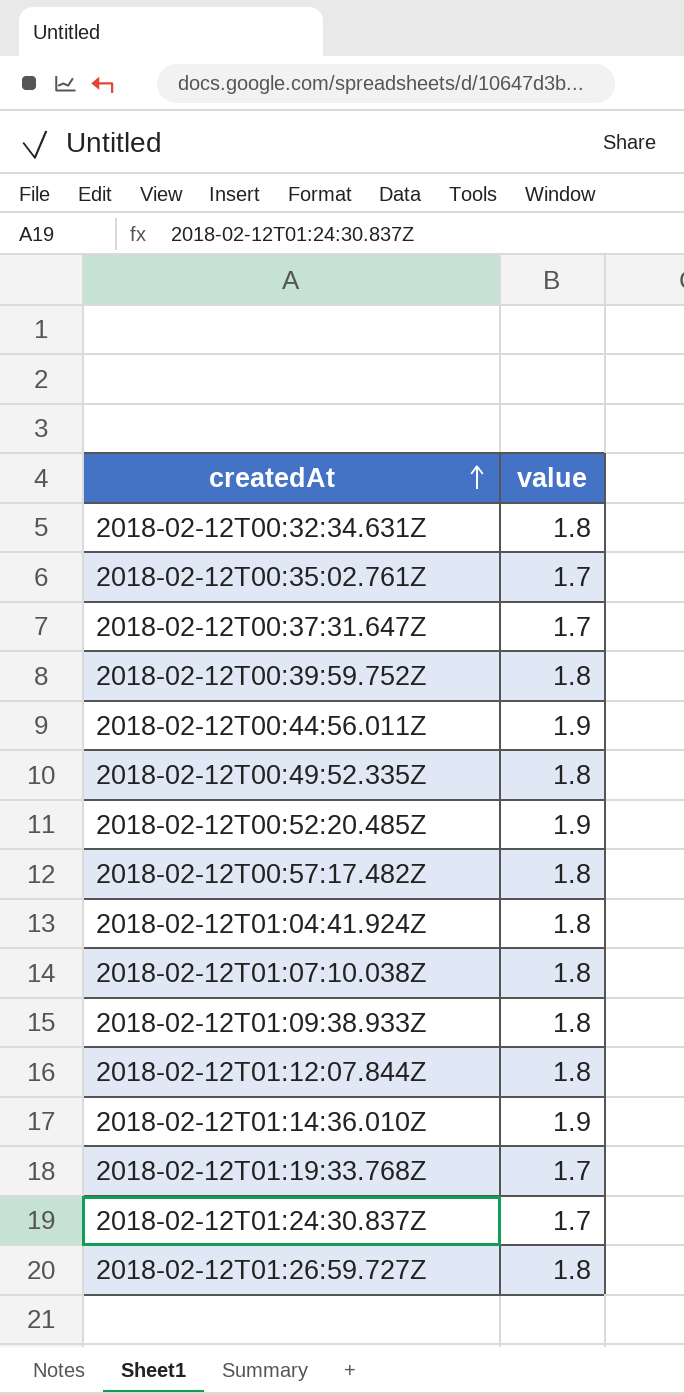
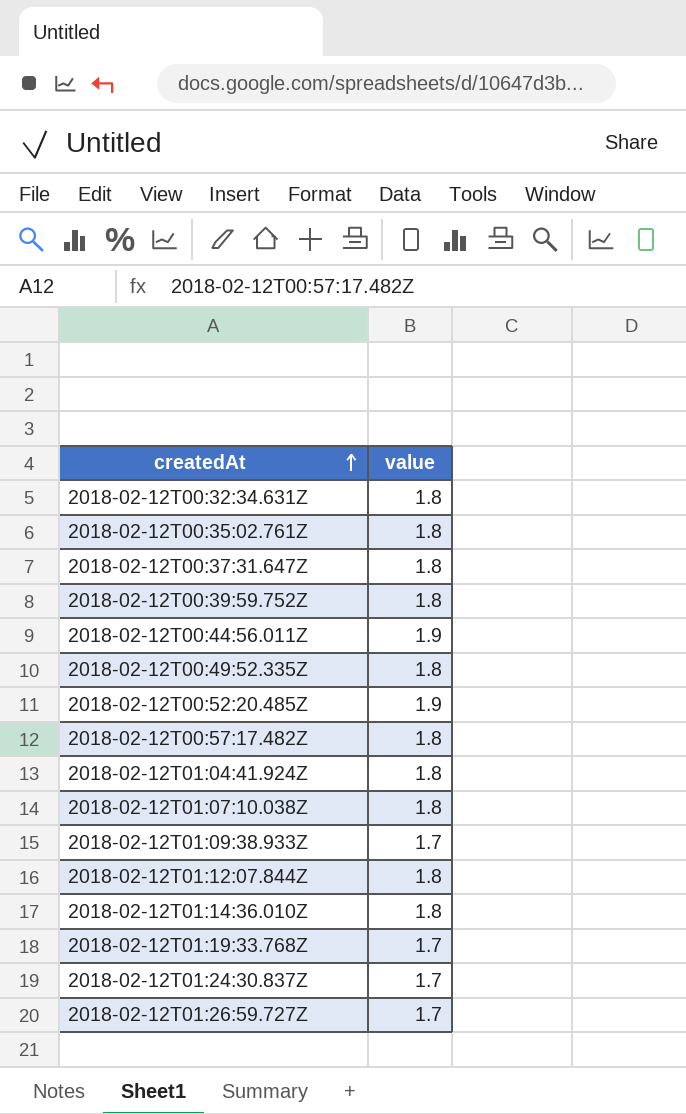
2018-02-12T00:35:02.761Z | value: 1.7 -> 1.8
2018-02-12T00:37:31.647Z | value: 1.7 -> 1.8
2018-02-12T01:09:38.933Z | value: 1.8 -> 1.7
2018-02-12T01:14:36.010Z | value: 1.9 -> 1.8
2018-02-12T01:26:59.727Z | value: 1.8 -> 1.7

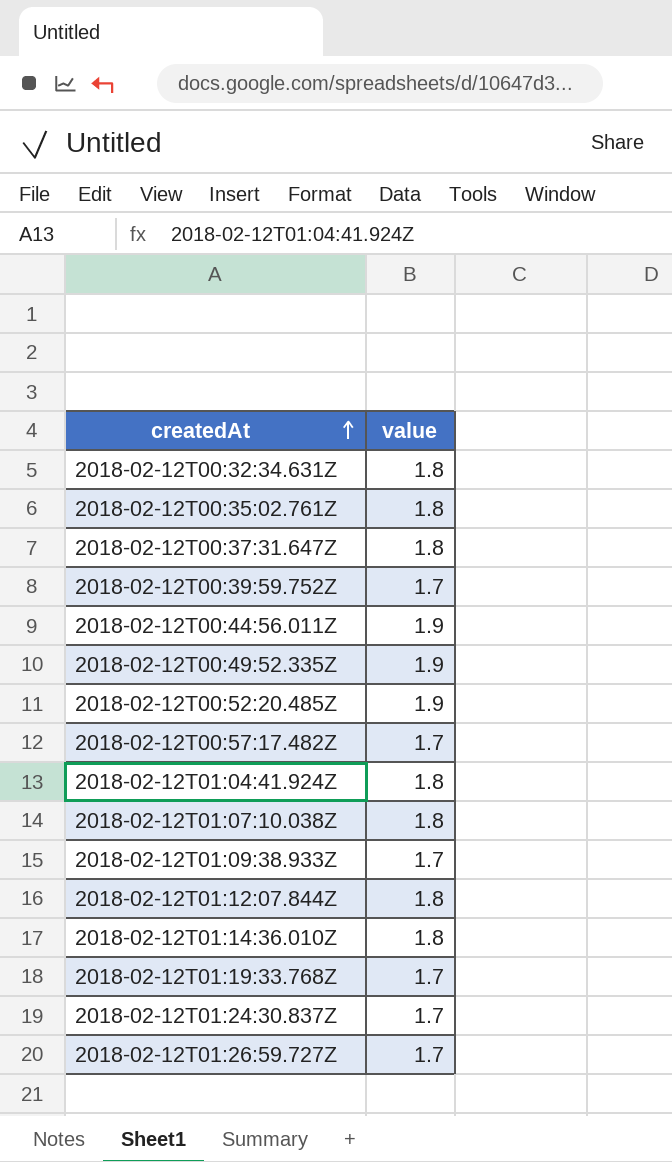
2018-02-12T00:39:59.752Z | value: 1.8 -> 1.7
2018-02-12T00:49:52.335Z | value: 1.8 -> 1.9
2018-02-12T00:57:17.482Z | value: 1.8 -> 1.7

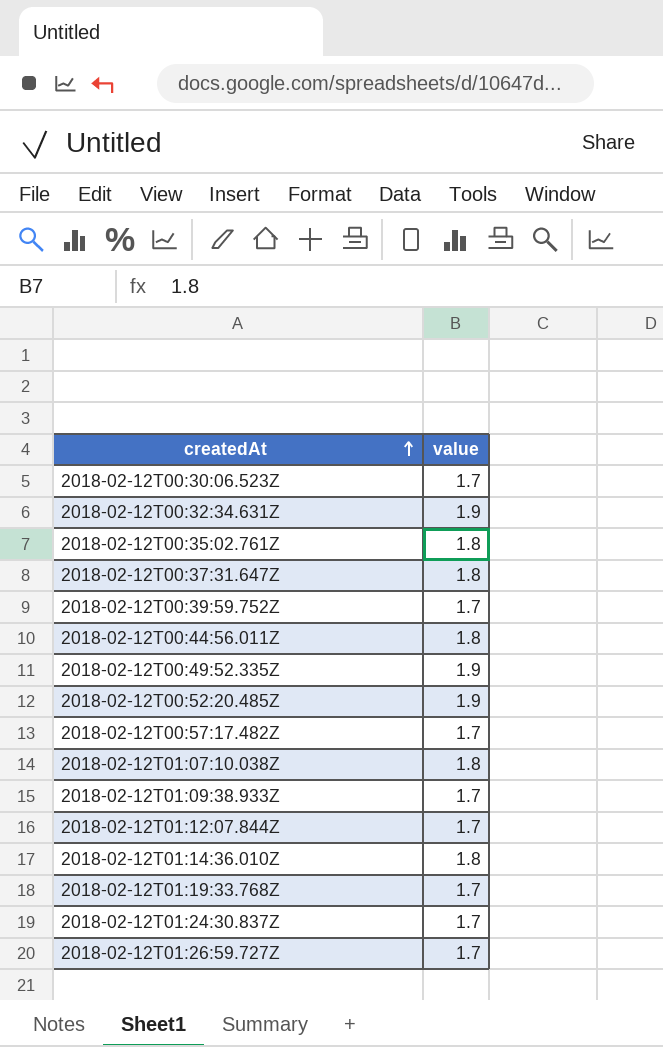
row 2018-02-12T01:04:41.924Z: 1.8 -> none
row 2018-02-12T00:30:06.523Z: none -> 1.7
2018-02-12T00:32:34.631Z | value: 1.8 -> 1.9
2018-02-12T00:44:56.011Z | value: 1.9 -> 1.8
2018-02-12T01:12:07.844Z | value: 1.8 -> 1.7

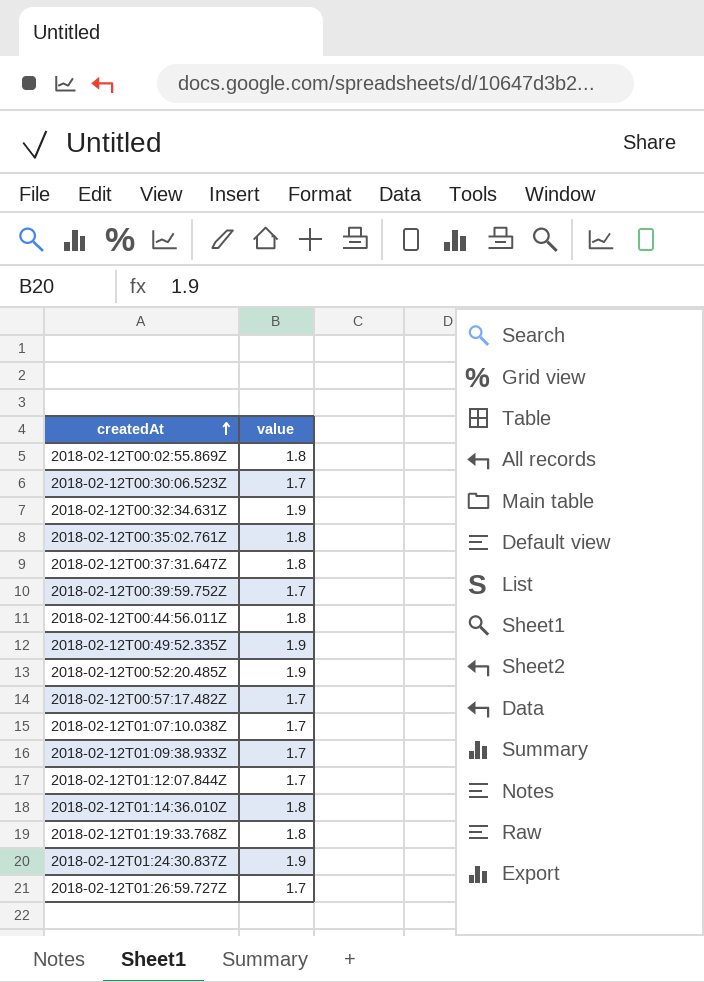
row 2018-02-12T00:02:55.869Z: none -> 1.8
2018-02-12T01:07:10.038Z | value: 1.8 -> 1.7
2018-02-12T01:19:33.768Z | value: 1.7 -> 1.8
2018-02-12T01:24:30.837Z | value: 1.7 -> 1.9

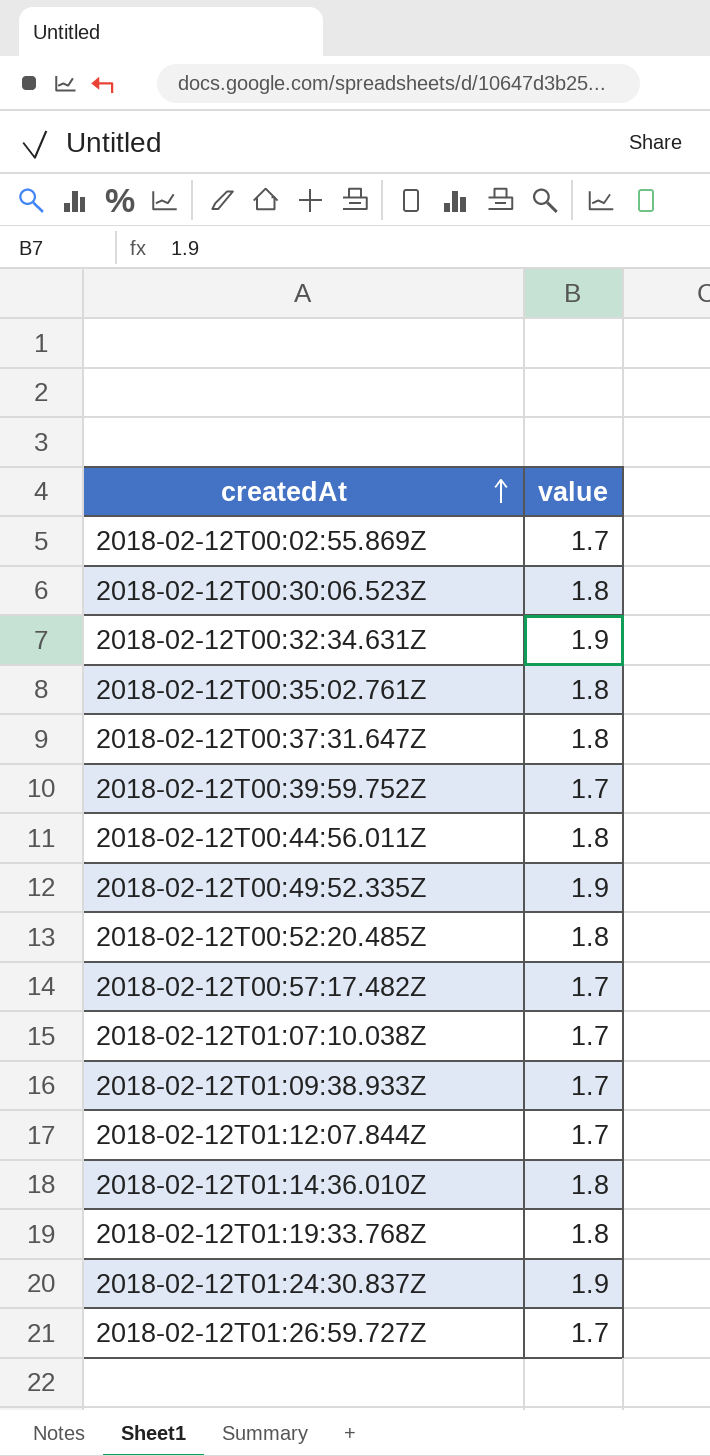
2018-02-12T00:02:55.869Z | value: 1.8 -> 1.7
2018-02-12T00:30:06.523Z | value: 1.7 -> 1.8
2018-02-12T00:52:20.485Z | value: 1.9 -> 1.8

